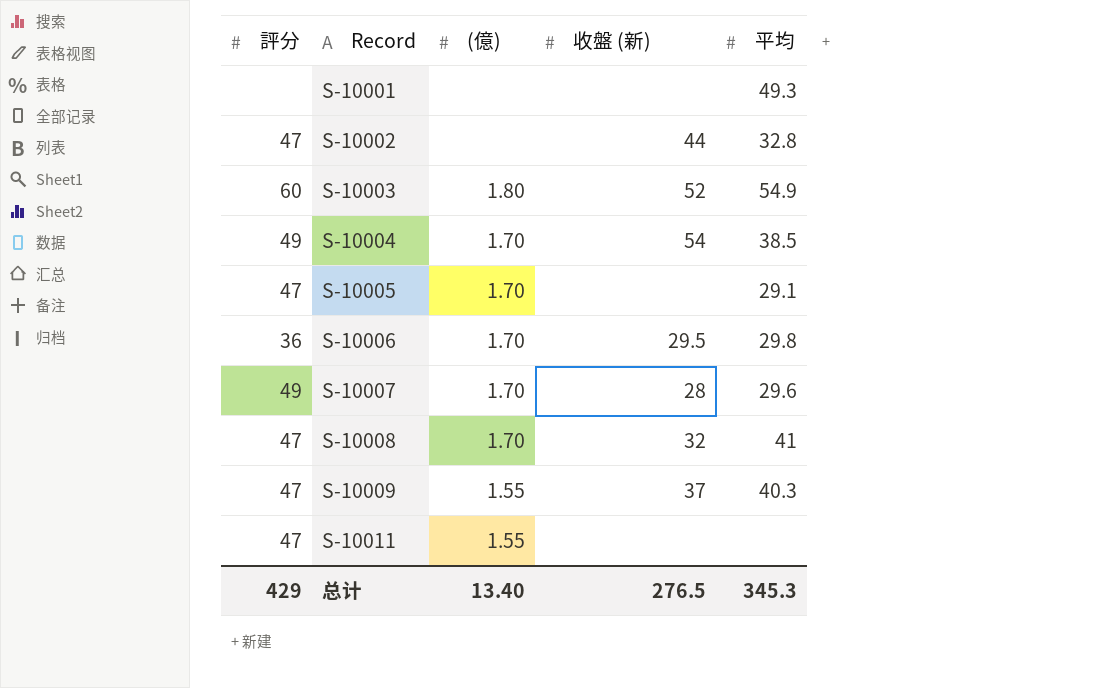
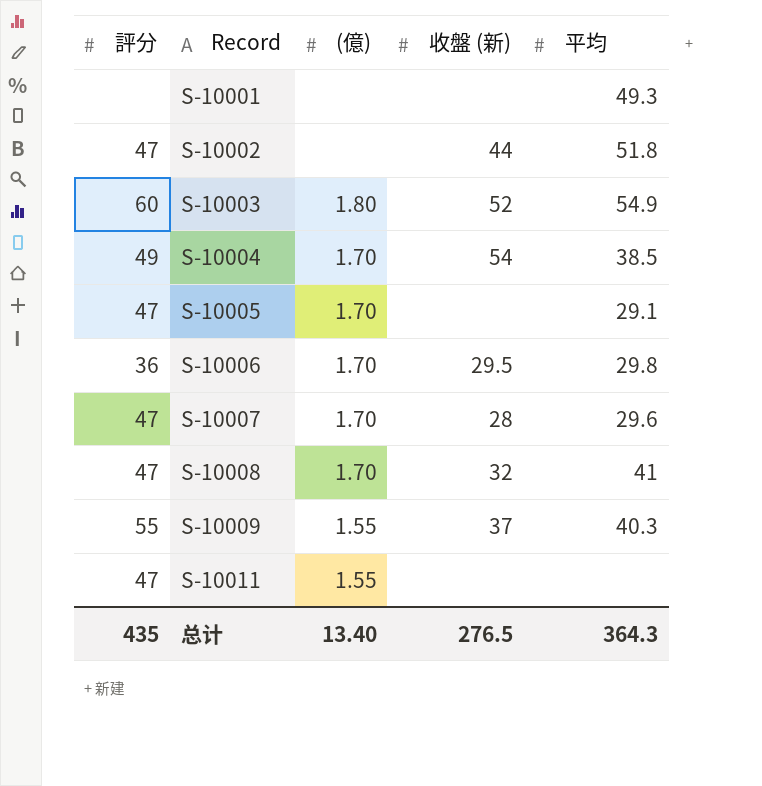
S-10002 | 平均: 32.8 -> 51.8
S-10007 | 評分: 49 -> 47
S-10009 | 評分: 47 -> 55
总计 | 評分: 429 -> 435
总计 | 平均: 345.3 -> 364.3

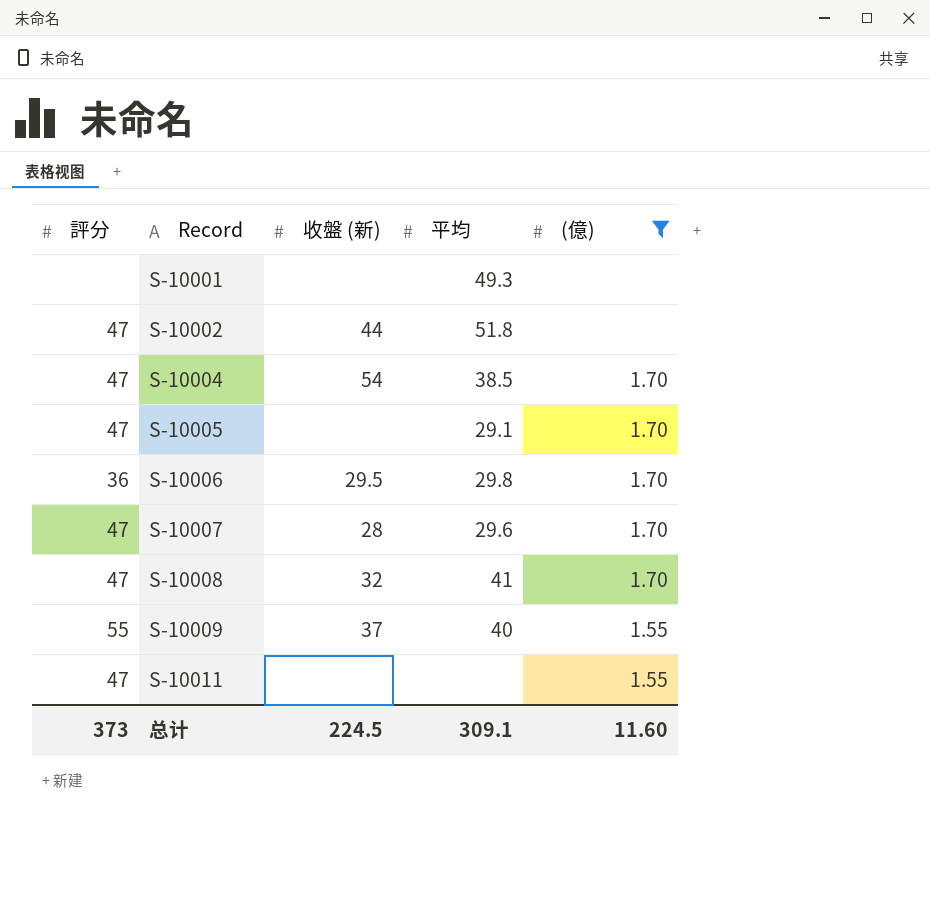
filter: none -> (億) != 1.80
column (億) | position: 3 -> 5
S-10004 | 評分: 49 -> 47
S-10009 | 平均: 40.3 -> 40
总计 | 評分: 435 -> 373
总计 | 收盤 (新): 276.5 -> 224.5
总计 | 平均: 364.3 -> 309.1
总计 | (億): 13.40 -> 11.60

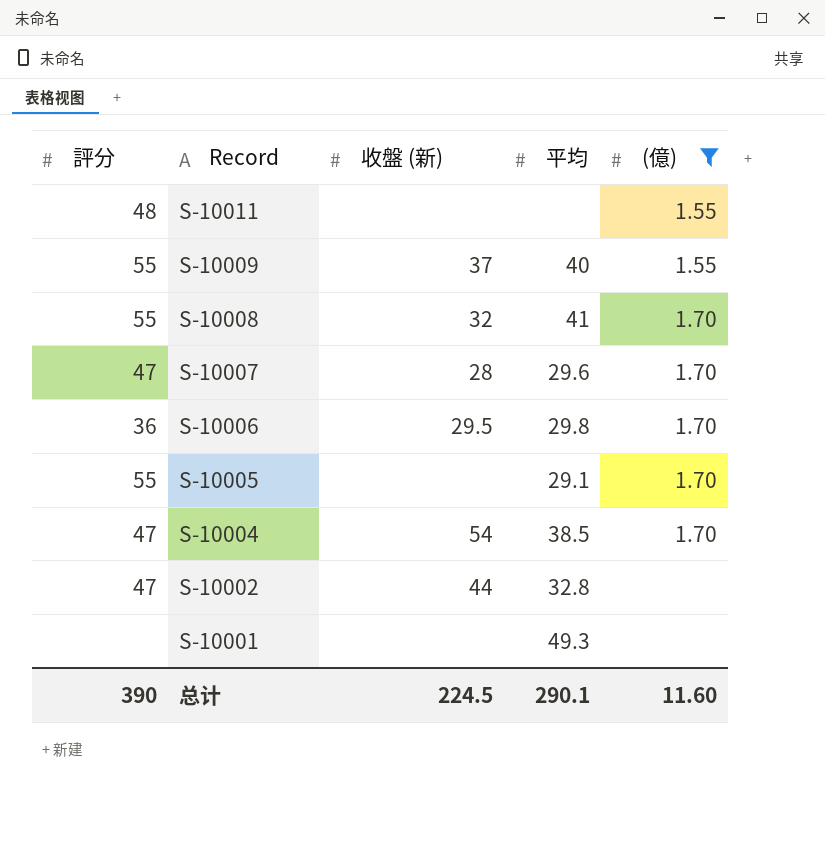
row order: Record ascending -> Record descending
S-10011 | 評分: 47 -> 48
S-10008 | 評分: 47 -> 55
S-10005 | 評分: 47 -> 55
S-10002 | 平均: 51.8 -> 32.8
总计 | 評分: 373 -> 390
总计 | 平均: 309.1 -> 290.1

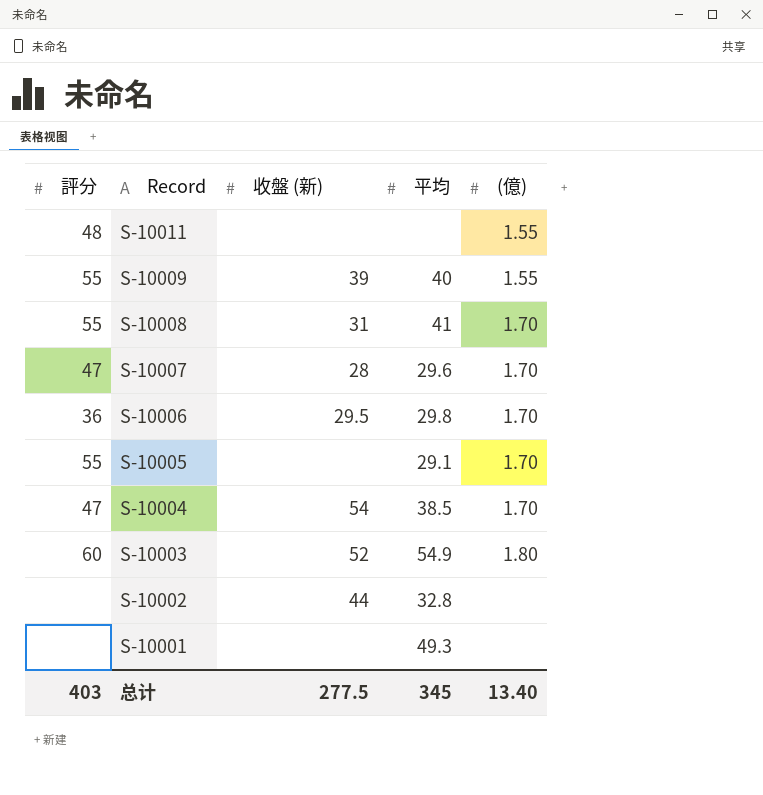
filter: (億) != 1.80 -> none
S-10009 | 收盤 (新): 37 -> 39
S-10008 | 收盤 (新): 32 -> 31
S-10002 | 評分: 47 -> none
总计 | 評分: 390 -> 403
总计 | 收盤 (新): 224.5 -> 277.5
总计 | 平均: 290.1 -> 345
总计 | (億): 11.60 -> 13.40

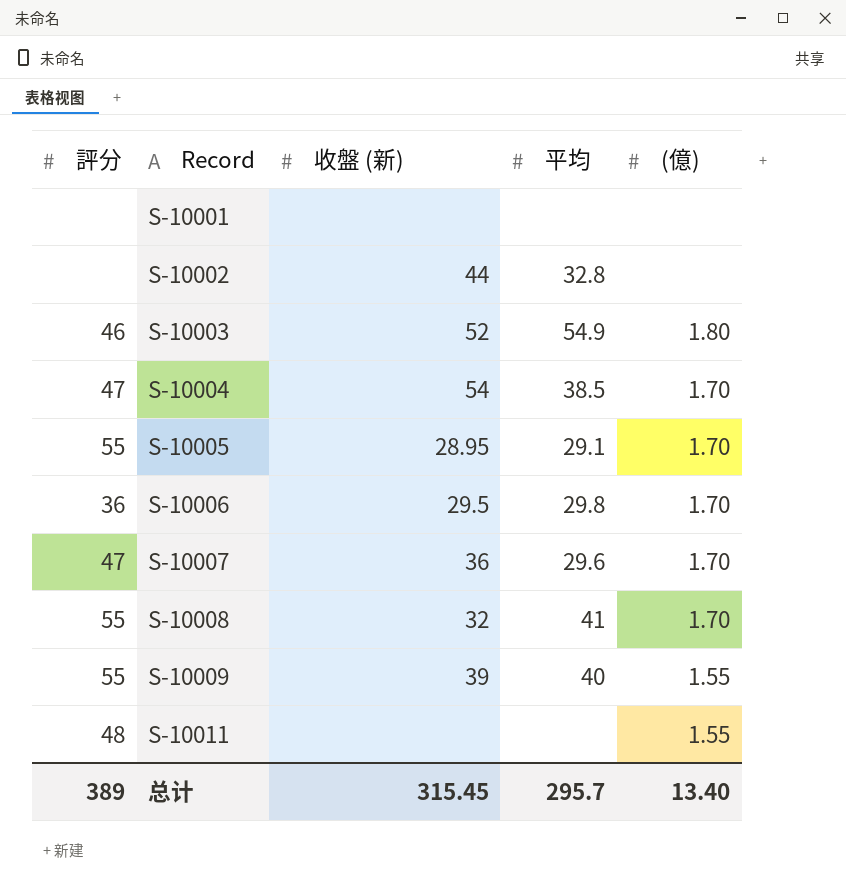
row order: Record descending -> Record ascending
S-10001 | 平均: 49.3 -> none
S-10003 | 評分: 60 -> 46
S-10005 | 收盤 (新): none -> 28.95
S-10007 | 收盤 (新): 28 -> 36
S-10008 | 收盤 (新): 31 -> 32
总计 | 評分: 403 -> 389
总计 | 收盤 (新): 277.5 -> 315.45
总计 | 平均: 345 -> 295.7

